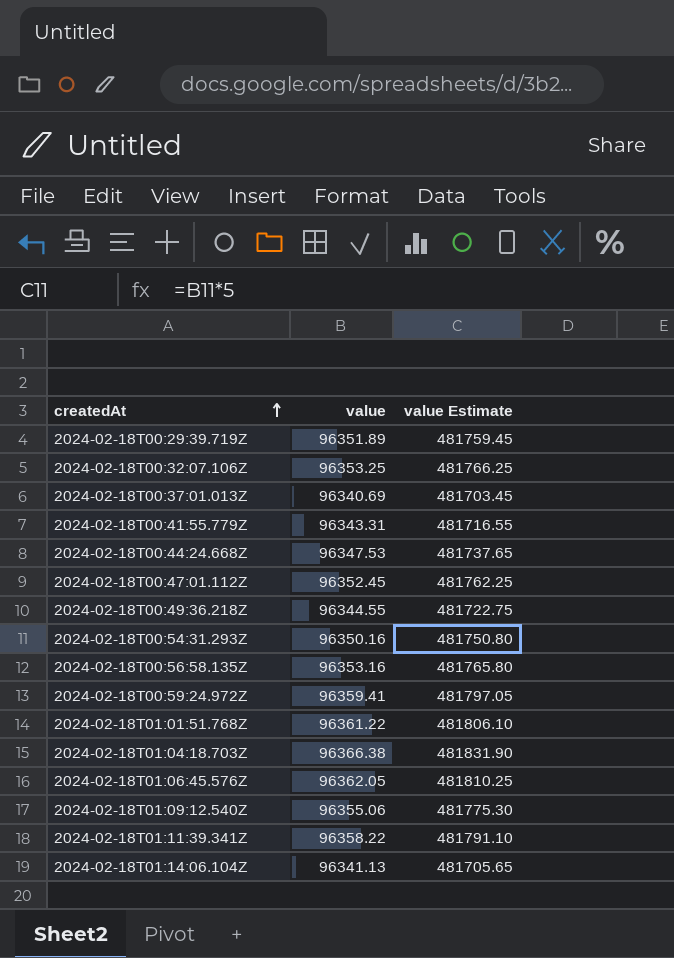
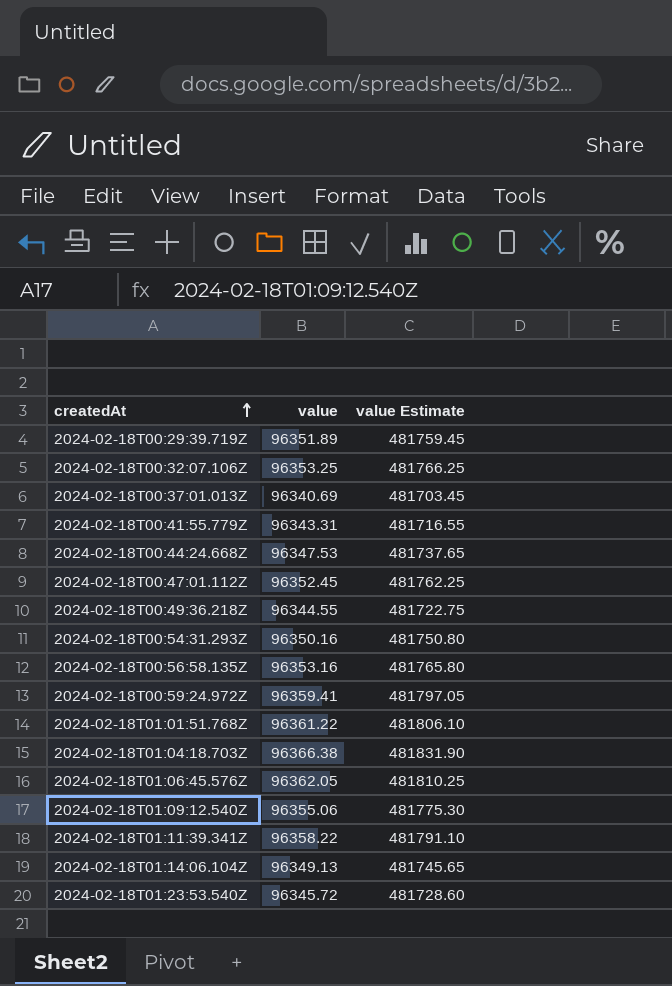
2024-02-18T01:14:06.104Z | value: 96341.13 -> 96349.13
2024-02-18T01:14:06.104Z | value Estimate: 481705.65 -> 481745.65
row 2024-02-18T01:23:53.540Z: none -> 96345.72 | 481728.60

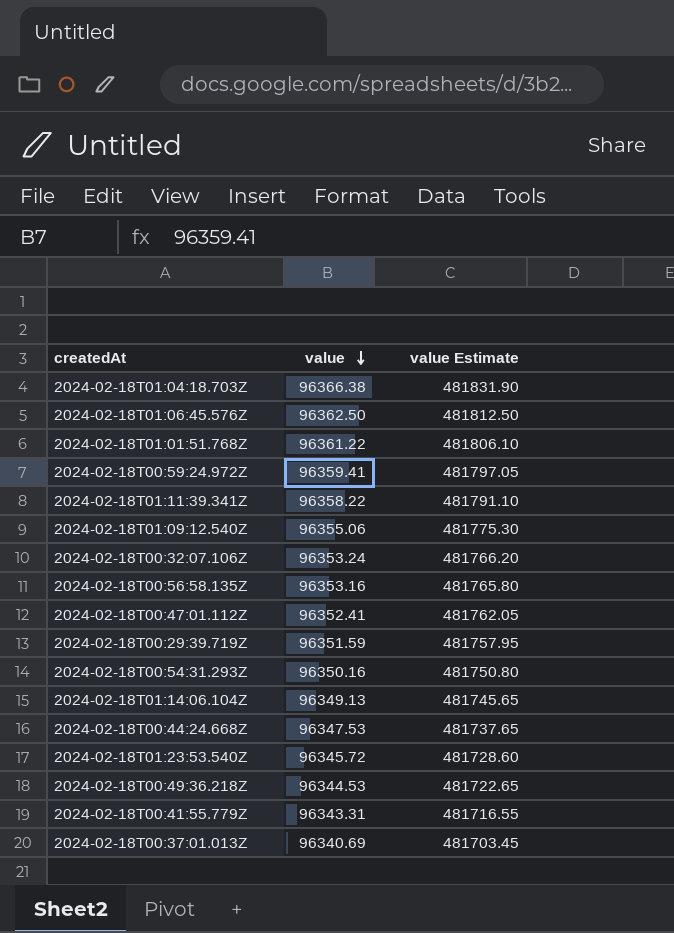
row order: createdAt ascending -> value descending
2024-02-18T01:06:45.576Z | value: 96362.05 -> 96362.50
2024-02-18T01:06:45.576Z | value Estimate: 481810.25 -> 481812.50
2024-02-18T00:32:07.106Z | value: 96353.25 -> 96353.24
2024-02-18T00:32:07.106Z | value Estimate: 481766.25 -> 481766.20
2024-02-18T00:47:01.112Z | value: 96352.45 -> 96352.41
2024-02-18T00:47:01.112Z | value Estimate: 481762.25 -> 481762.05
2024-02-18T00:29:39.719Z | value: 96351.89 -> 96351.59
2024-02-18T00:29:39.719Z | value Estimate: 481759.45 -> 481757.95
2024-02-18T00:49:36.218Z | value: 96344.55 -> 96344.53
2024-02-18T00:49:36.218Z | value Estimate: 481722.75 -> 481722.65

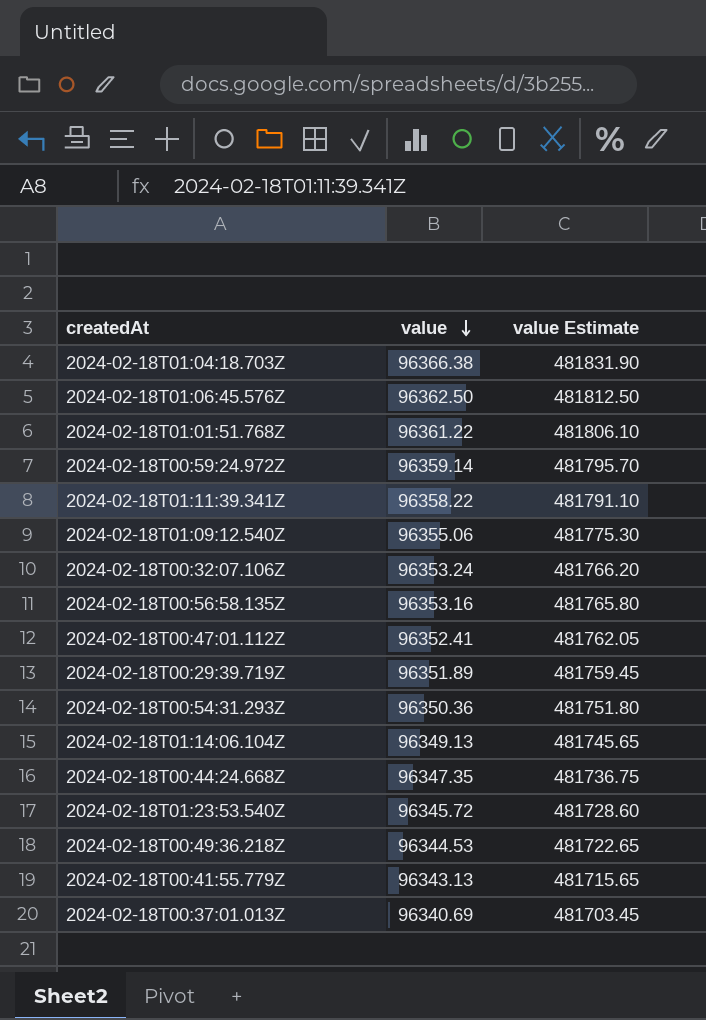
2024-02-18T00:59:24.972Z | value: 96359.41 -> 96359.14
2024-02-18T00:59:24.972Z | value Estimate: 481797.05 -> 481795.70
2024-02-18T00:29:39.719Z | value: 96351.59 -> 96351.89
2024-02-18T00:29:39.719Z | value Estimate: 481757.95 -> 481759.45
2024-02-18T00:54:31.293Z | value: 96350.16 -> 96350.36
2024-02-18T00:54:31.293Z | value Estimate: 481750.80 -> 481751.80
2024-02-18T00:44:24.668Z | value: 96347.53 -> 96347.35
2024-02-18T00:44:24.668Z | value Estimate: 481737.65 -> 481736.75
2024-02-18T00:41:55.779Z | value: 96343.31 -> 96343.13
2024-02-18T00:41:55.779Z | value Estimate: 481716.55 -> 481715.65

